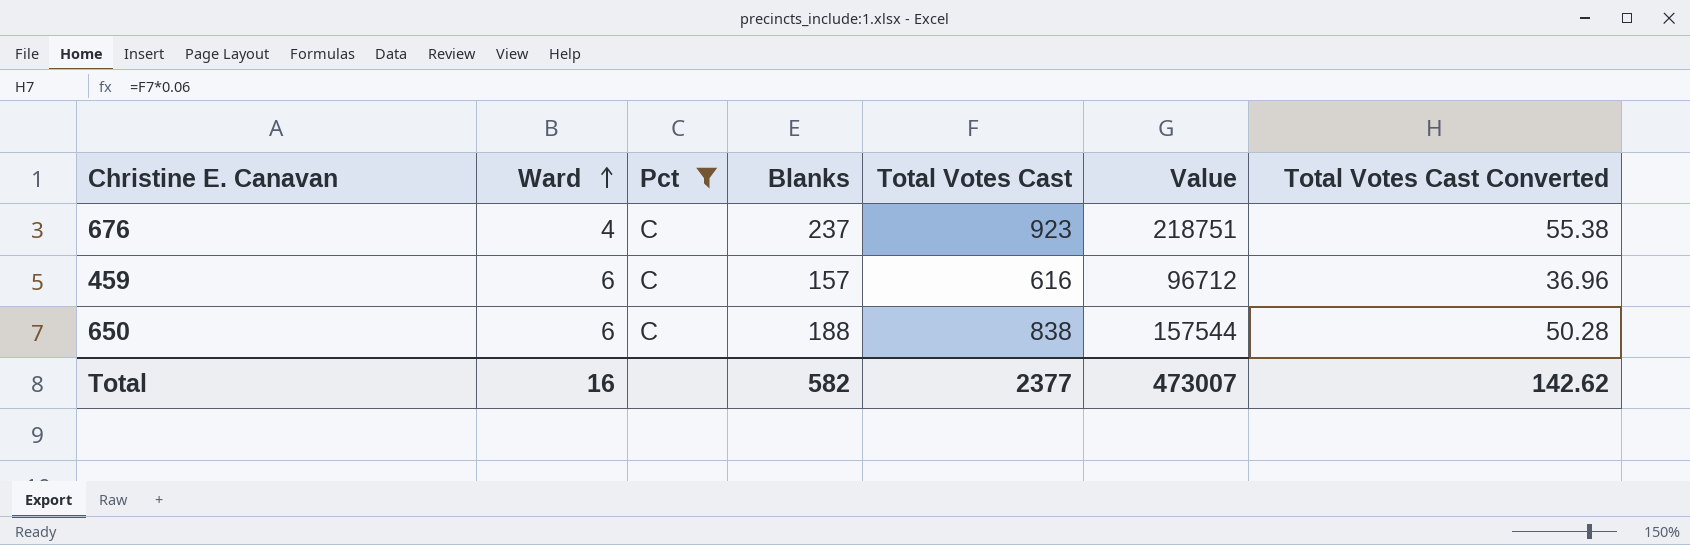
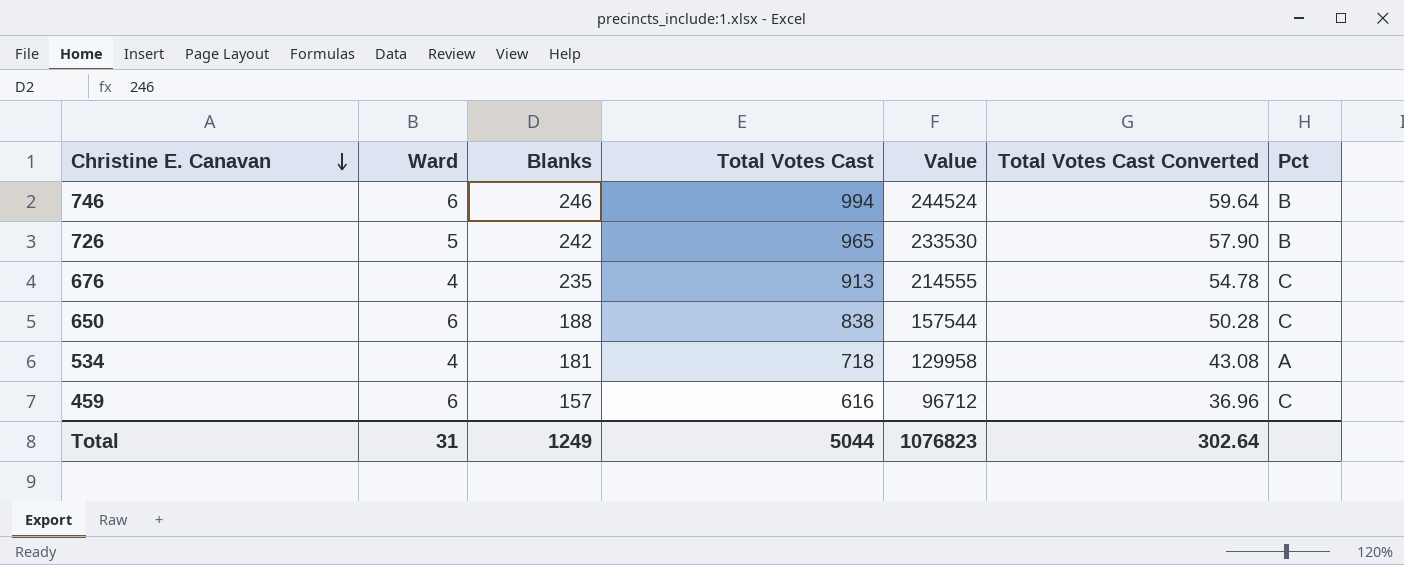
filter: Pct = C -> none
row order: Ward ascending -> Christine E. Canavan descending
column Pct | position: 3 -> 7
676 | Blanks: 237 -> 235
676 | Total Votes Cast: 923 -> 913
676 | Value: 218751 -> 214555
676 | Total Votes Cast Converted: 55.38 -> 54.78
Total | Ward: 16 -> 31
Total | Blanks: 582 -> 1249
Total | Total Votes Cast: 2377 -> 5044
Total | Value: 473007 -> 1076823
Total | Total Votes Cast Converted: 142.62 -> 302.64

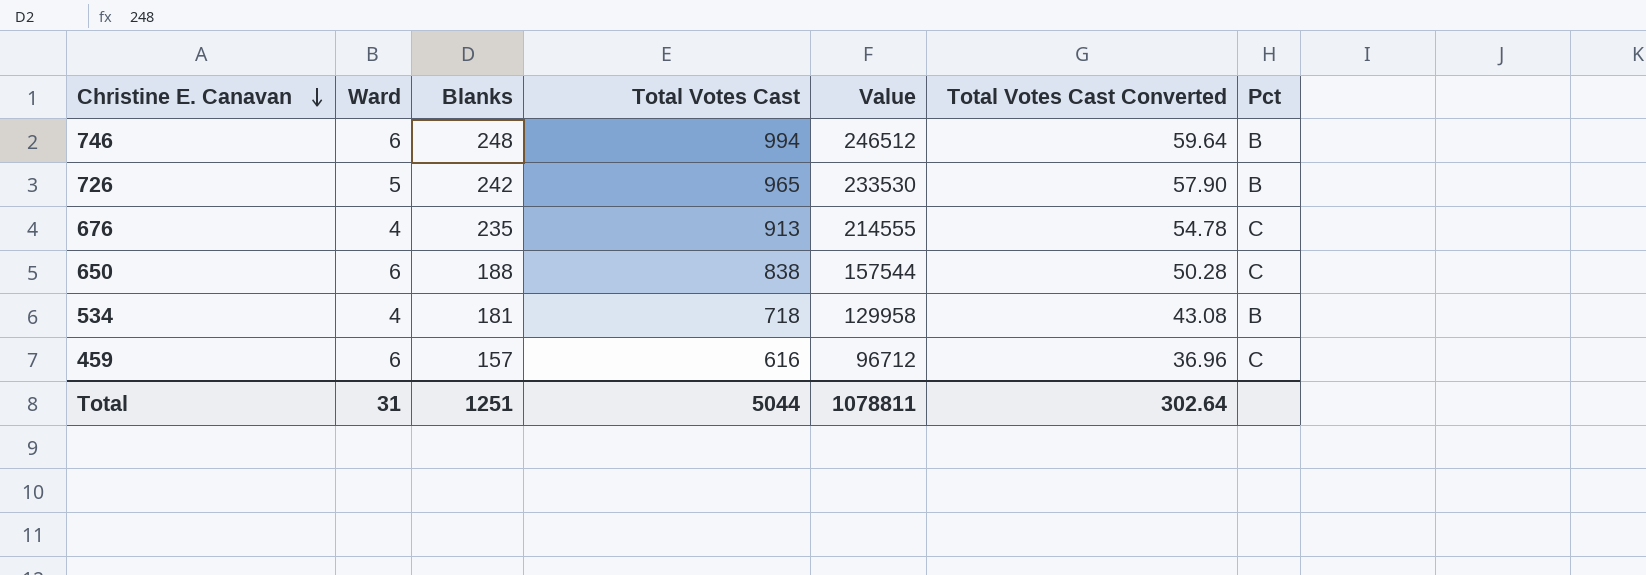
746 | Blanks: 246 -> 248
746 | Value: 244524 -> 246512
534 | Pct: A -> B
Total | Blanks: 1249 -> 1251
Total | Value: 1076823 -> 1078811

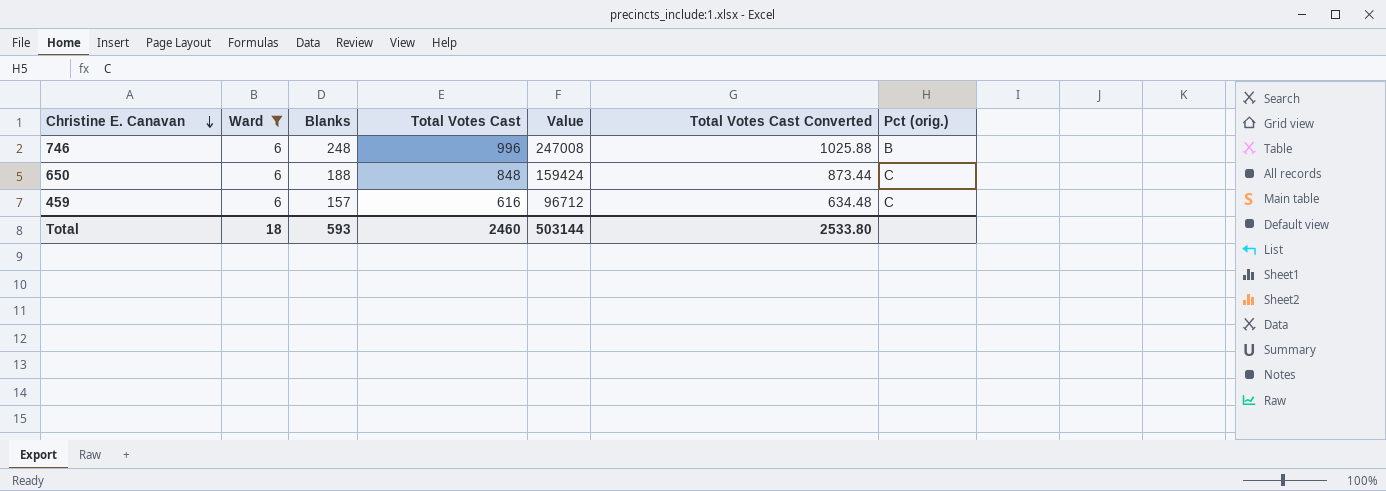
filter: none -> Ward = 6
column Total Votes Cast Converted | formula: [Total Votes Cast] * 0.06 -> [Total Votes Cast] * 1.03
column name: Pct -> Pct (orig.)
746 | Total Votes Cast: 994 -> 996
746 | Value: 246512 -> 247008
650 | Total Votes Cast: 838 -> 848
650 | Value: 157544 -> 159424
Total | Ward: 31 -> 18
Total | Blanks: 1251 -> 593
Total | Total Votes Cast: 5044 -> 2460
Total | Value: 1078811 -> 503144
Total | Total Votes Cast Converted: 302.64 -> 2533.80

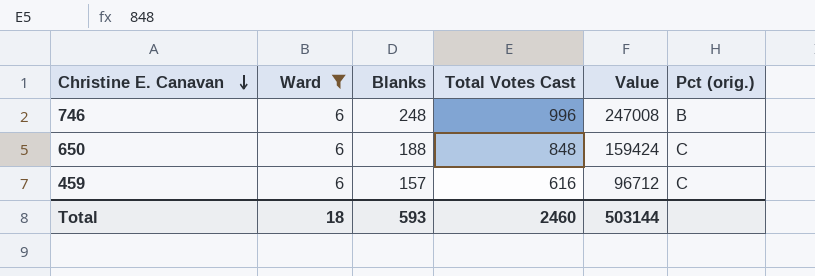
column Total Votes Cast Converted | formula: [Total Votes Cast] * 1.03 -> none

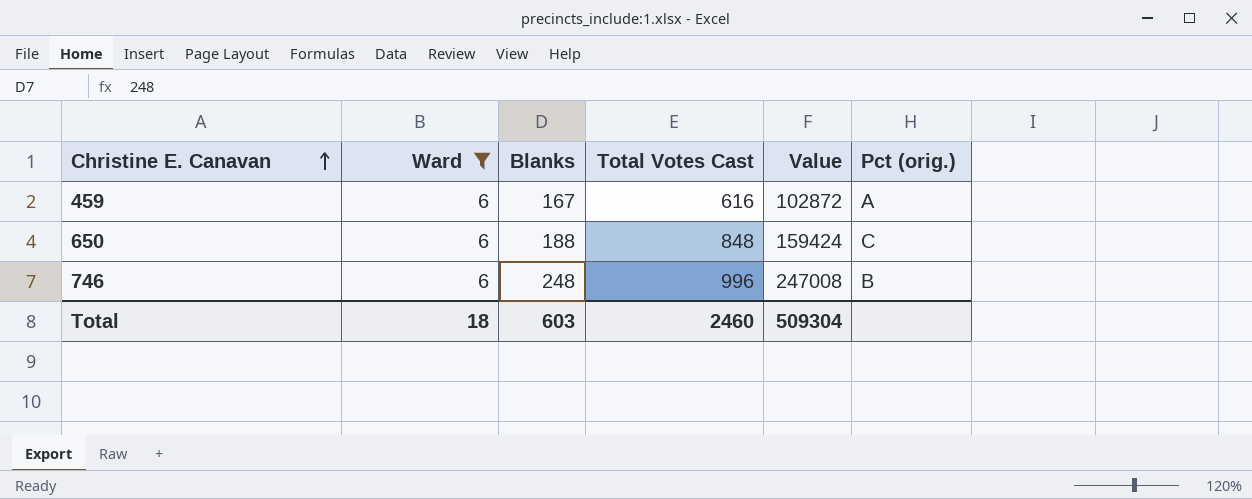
row order: Christine E. Canavan descending -> Christine E. Canavan ascending
459 | Blanks: 157 -> 167
459 | Value: 96712 -> 102872
459 | Pct (orig.): C -> A
Total | Blanks: 593 -> 603
Total | Value: 503144 -> 509304

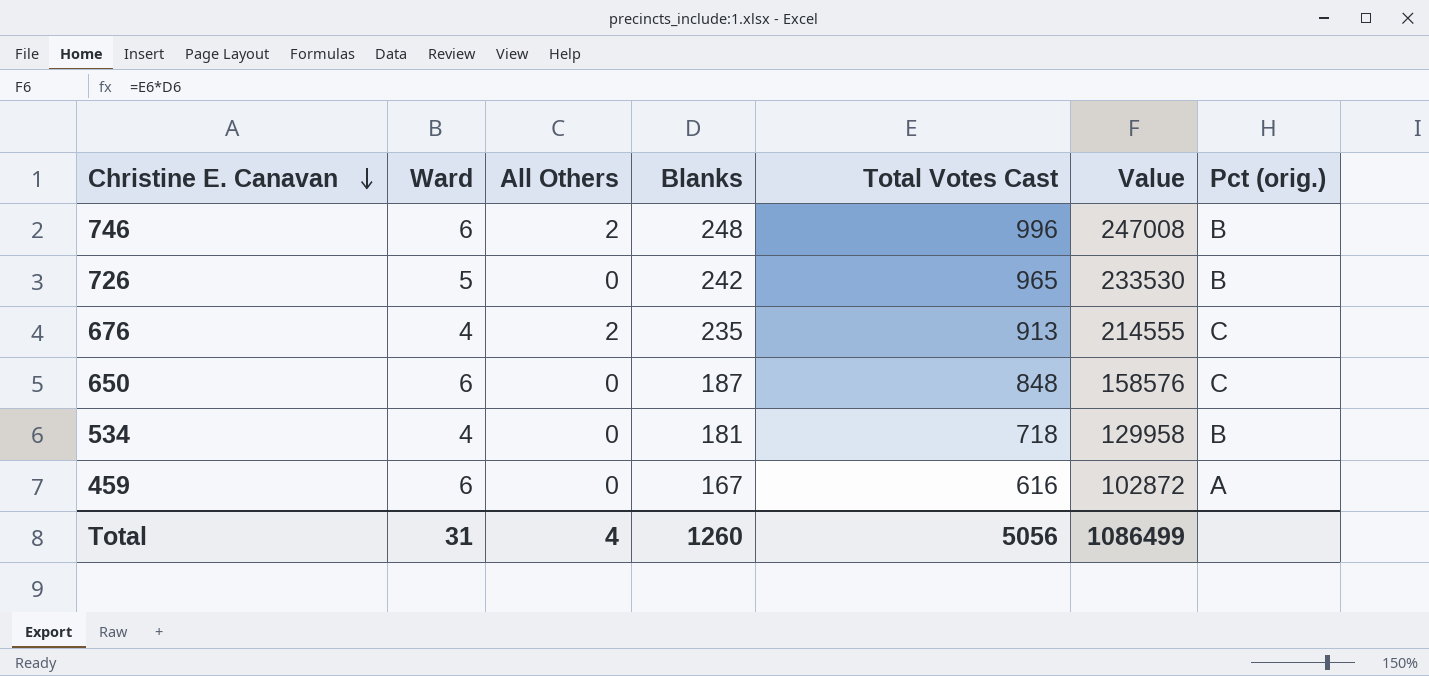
filter: Ward = 6 -> none
row order: Christine E. Canavan ascending -> Christine E. Canavan descending
column All Others | position: none -> 3
650 | Blanks: 188 -> 187
650 | Value: 159424 -> 158576
Total | Ward: 18 -> 31
Total | Blanks: 603 -> 1260
Total | Total Votes Cast: 2460 -> 5056
Total | Value: 509304 -> 1086499

